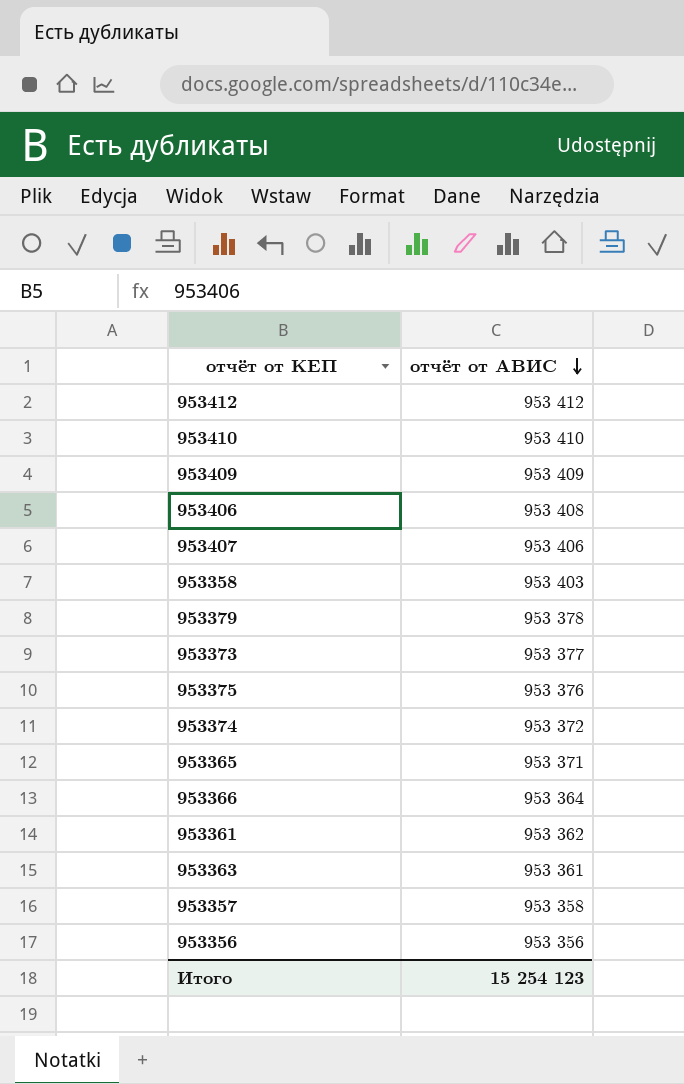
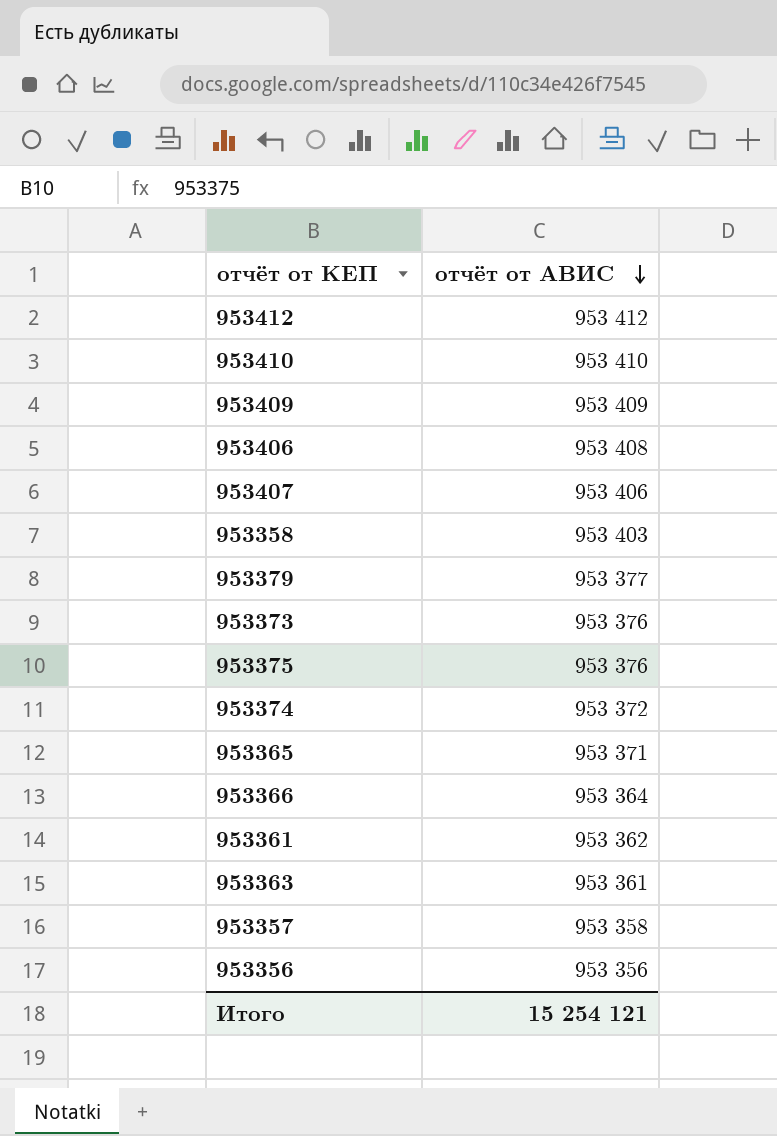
953379 | отчёт от АВИС: 953 378 -> 953 377
953373 | отчёт от АВИС: 953 377 -> 953 376
Итого | отчёт от АВИС: 15 254 123 -> 15 254 121

